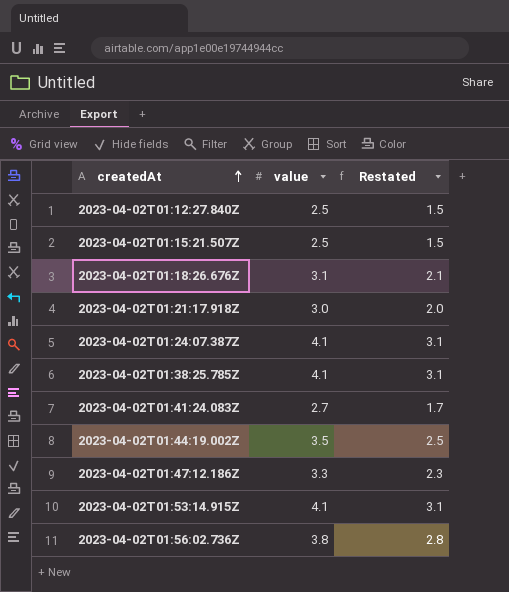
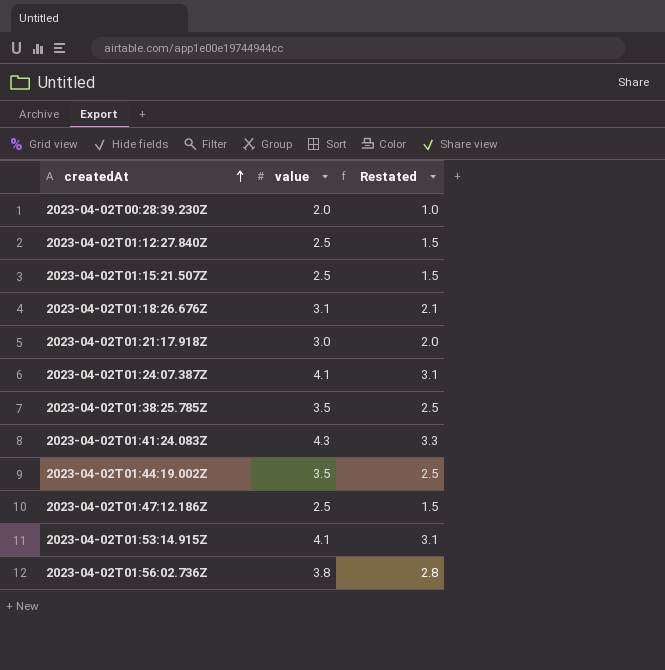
row 2023-04-02T00:28:39.230Z: none -> 2.0 | 1.0
2023-04-02T01:38:25.785Z | value: 4.1 -> 3.5
2023-04-02T01:38:25.785Z | Restated: 3.1 -> 2.5
2023-04-02T01:41:24.083Z | value: 2.7 -> 4.3
2023-04-02T01:41:24.083Z | Restated: 1.7 -> 3.3
2023-04-02T01:47:12.186Z | value: 3.3 -> 2.5
2023-04-02T01:47:12.186Z | Restated: 2.3 -> 1.5

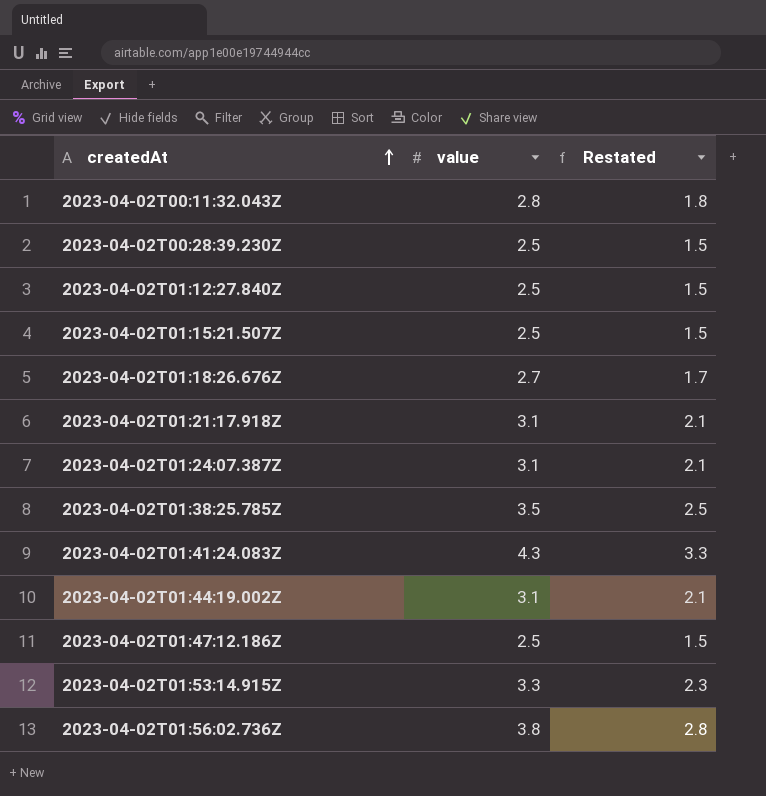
row 2023-04-02T00:11:32.043Z: none -> 2.8 | 1.8
2023-04-02T00:28:39.230Z | value: 2.0 -> 2.5
2023-04-02T00:28:39.230Z | Restated: 1.0 -> 1.5
2023-04-02T01:18:26.676Z | value: 3.1 -> 2.7
2023-04-02T01:18:26.676Z | Restated: 2.1 -> 1.7
2023-04-02T01:21:17.918Z | value: 3.0 -> 3.1
2023-04-02T01:21:17.918Z | Restated: 2.0 -> 2.1
2023-04-02T01:24:07.387Z | value: 4.1 -> 3.1
2023-04-02T01:24:07.387Z | Restated: 3.1 -> 2.1
2023-04-02T01:44:19.002Z | value: 3.5 -> 3.1
2023-04-02T01:44:19.002Z | Restated: 2.5 -> 2.1
2023-04-02T01:53:14.915Z | value: 4.1 -> 3.3
2023-04-02T01:53:14.915Z | Restated: 3.1 -> 2.3

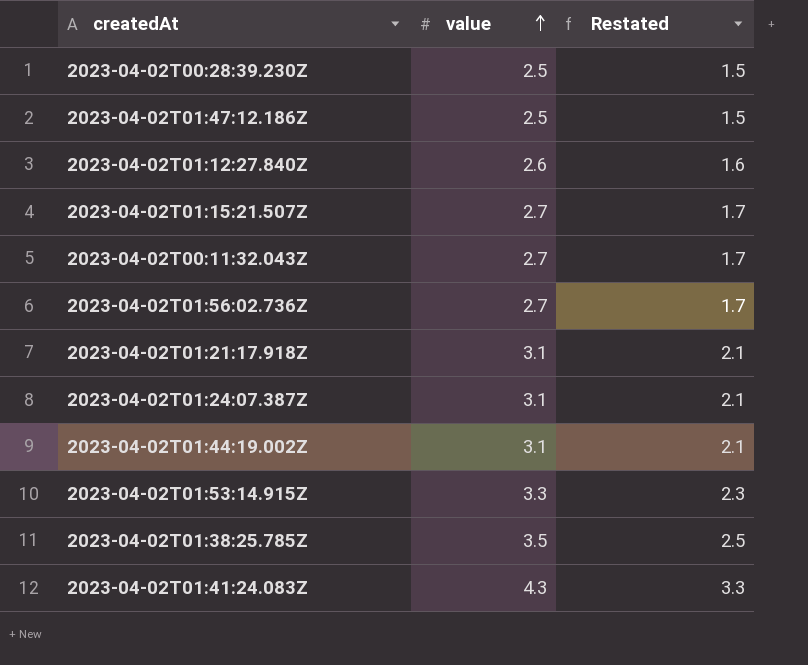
row order: createdAt ascending -> value ascending
row 2023-04-02T01:18:26.676Z: 2.7 | 1.7 -> none
2023-04-02T01:12:27.840Z | value: 2.5 -> 2.6
2023-04-02T01:12:27.840Z | Restated: 1.5 -> 1.6
2023-04-02T01:15:21.507Z | value: 2.5 -> 2.7
2023-04-02T01:15:21.507Z | Restated: 1.5 -> 1.7
2023-04-02T00:11:32.043Z | value: 2.8 -> 2.7
2023-04-02T00:11:32.043Z | Restated: 1.8 -> 1.7
2023-04-02T01:56:02.736Z | value: 3.8 -> 2.7
2023-04-02T01:56:02.736Z | Restated: 2.8 -> 1.7

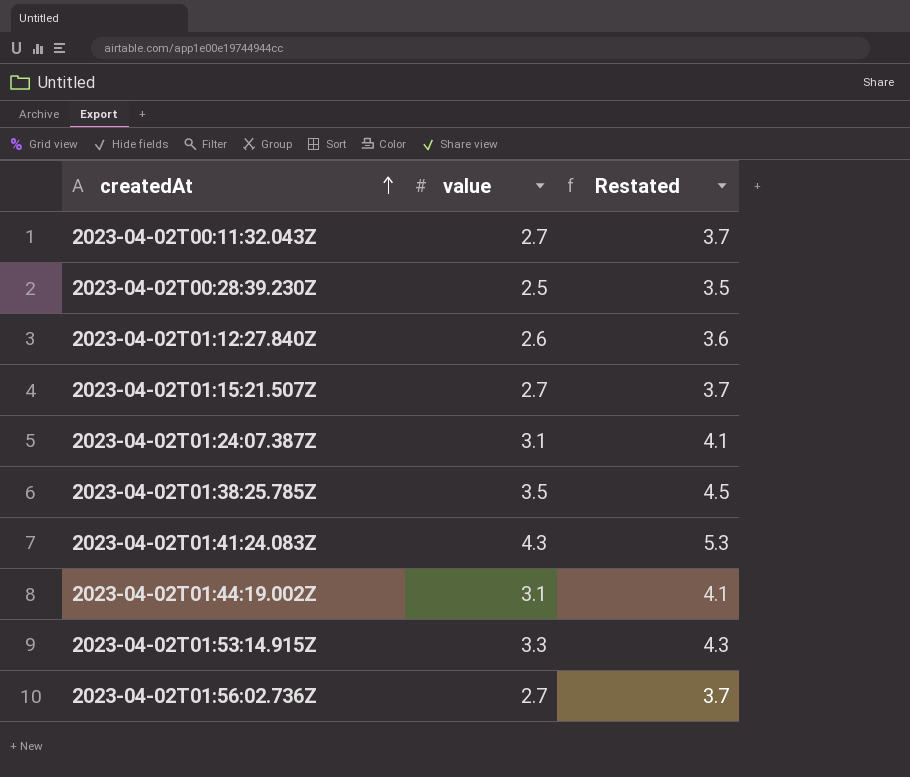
row order: value ascending -> createdAt ascending
column Restated | formula: [value] - 1 -> [value] + 1
row 2023-04-02T01:47:12.186Z: 2.5 | 1.5 -> none
row 2023-04-02T01:21:17.918Z: 3.1 | 2.1 -> none

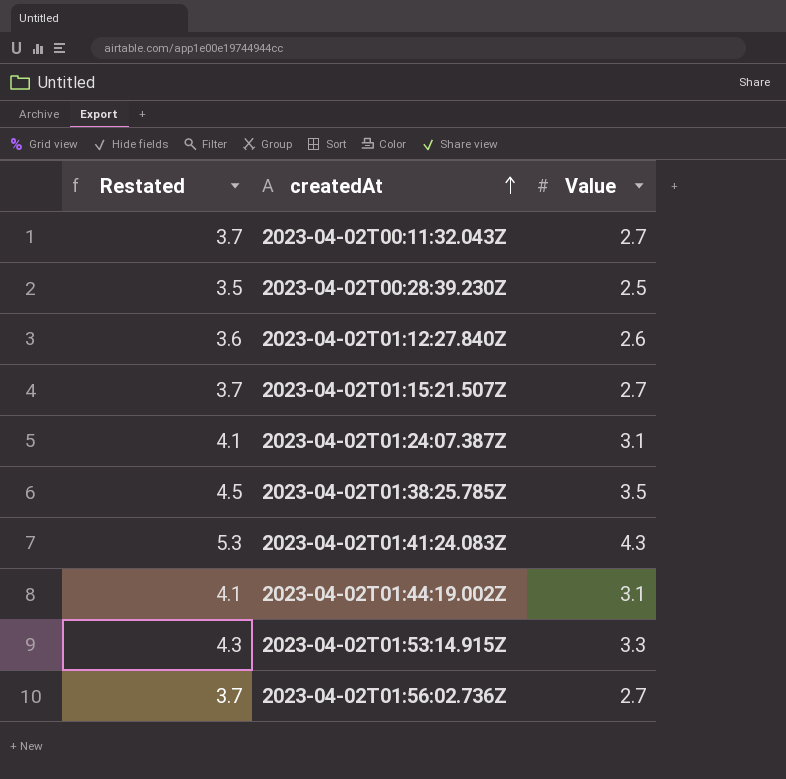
column Restated | position: 3 -> 1
column name: value -> Value

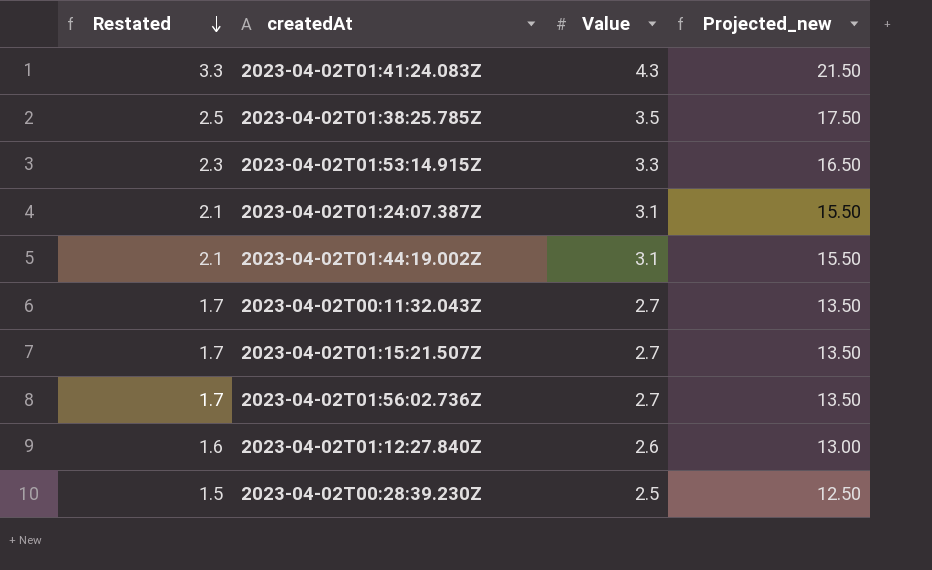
row order: createdAt ascending -> Restated descending
column Restated | formula: [Value] + 1 -> [Value] - 1
column Projected_new | formula: none -> [Value] * 5

